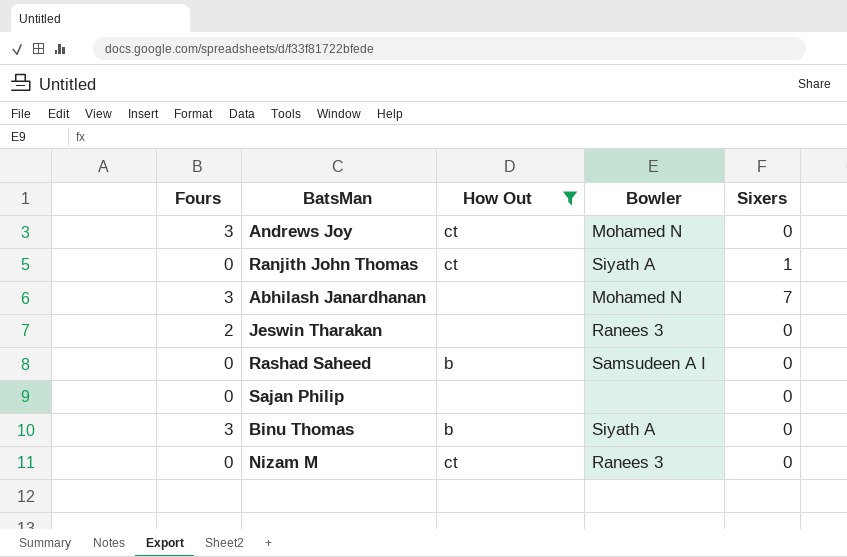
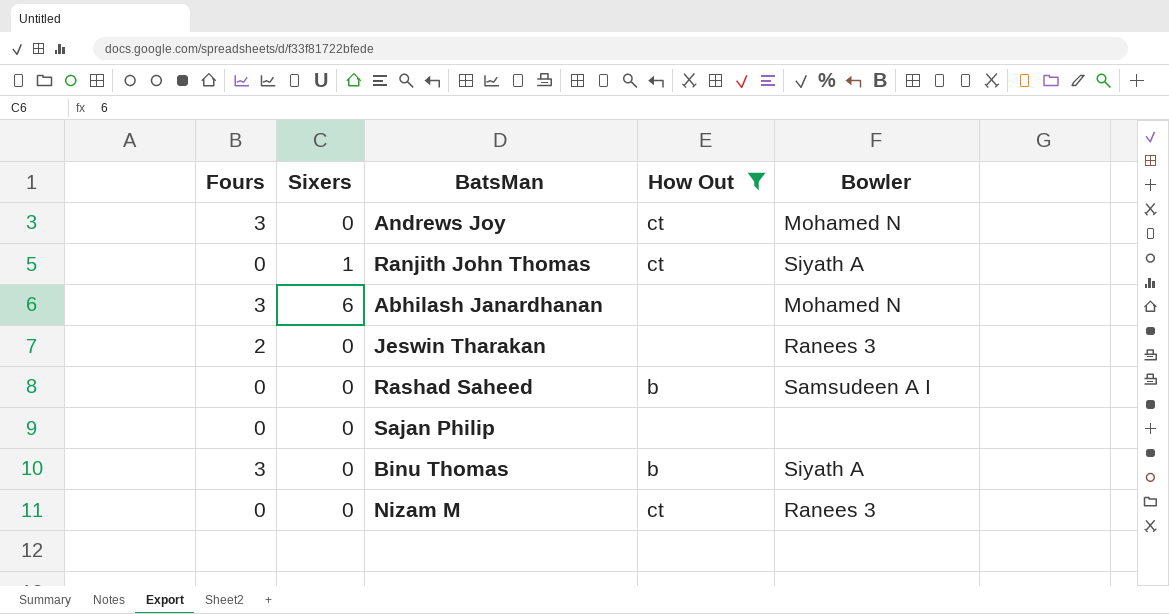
column Sixers | position: 5 -> 2
Abhilash Janardhanan | Sixers: 7 -> 6

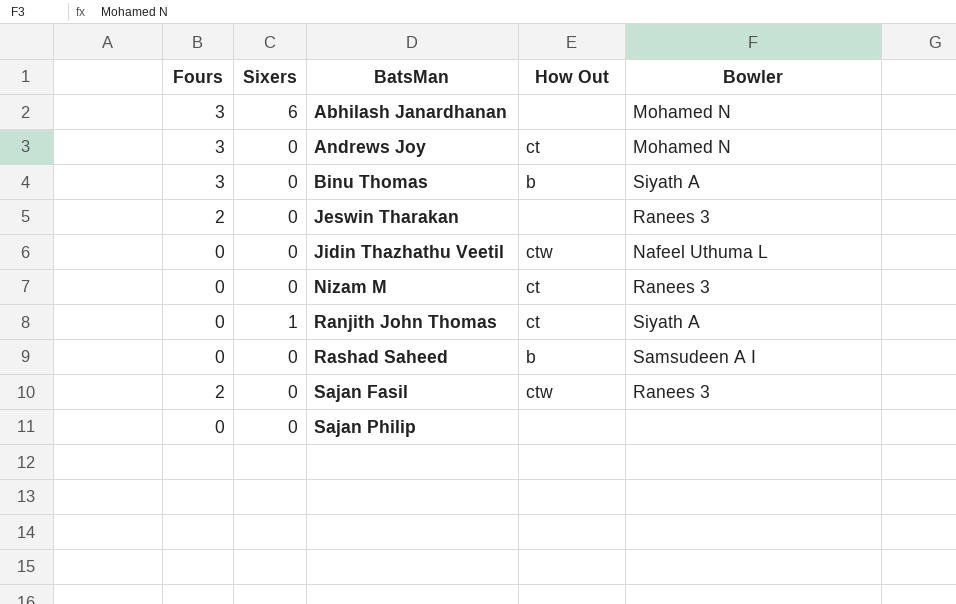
filter: How Out != ctw -> none
row order: none -> BatsMan ascending

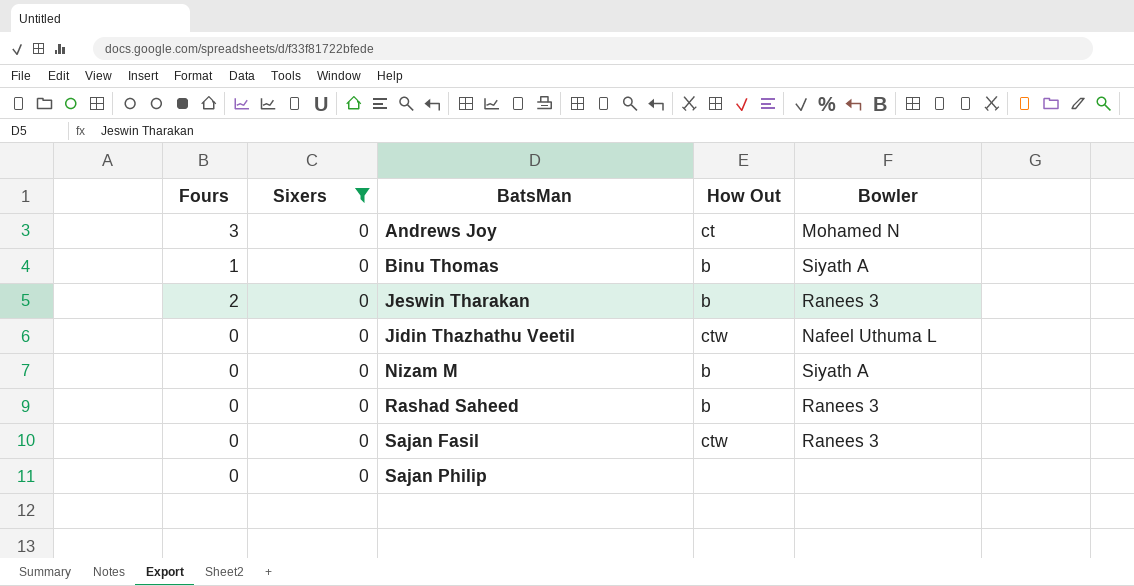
filter: none -> Sixers = 0
Binu Thomas | Fours: 3 -> 1
Jeswin Tharakan | How Out: none -> b
Nizam M | How Out: ct -> b
Nizam M | Bowler: Ranees 3 -> Siyath A
Rashad Saheed | Bowler: Samsudeen A I -> Ranees 3
Sajan Fasil | Fours: 2 -> 0

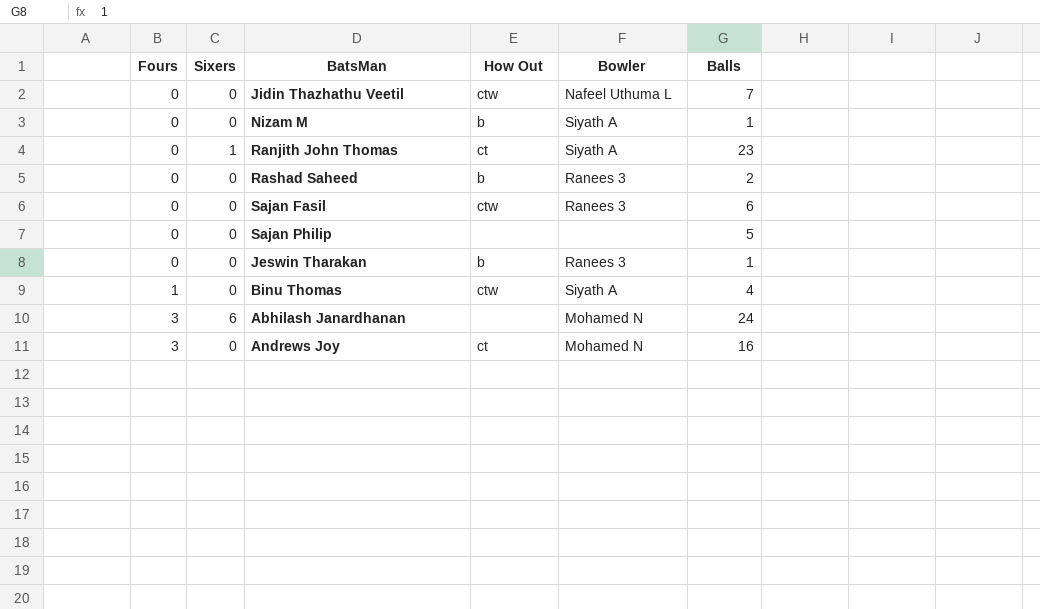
filter: Sixers = 0 -> none
row order: BatsMan ascending -> Fours ascending
column Balls | position: none -> 6
Jeswin Tharakan | Fours: 2 -> 0
Binu Thomas | How Out: b -> ctw

